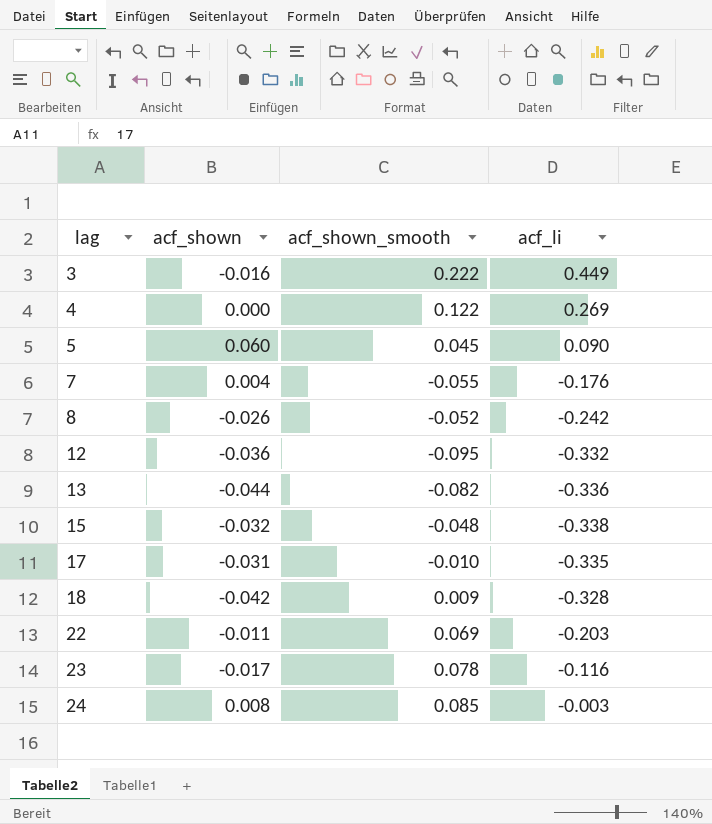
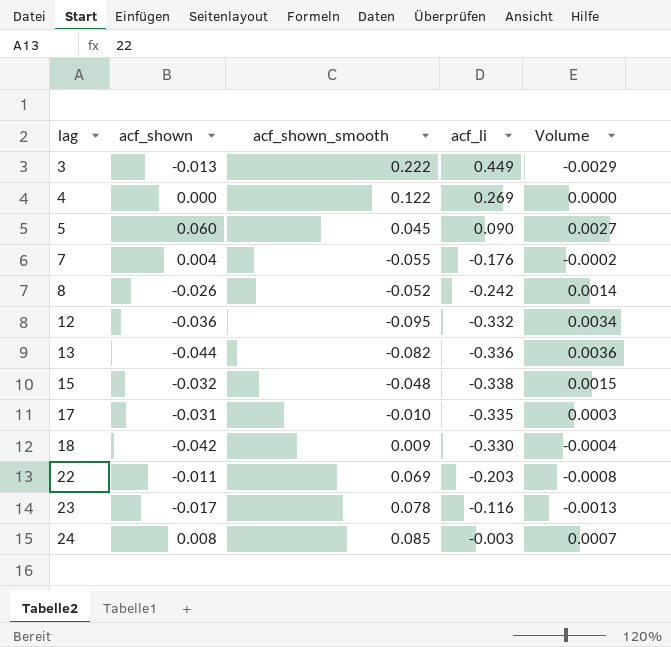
column Volume | formula: none -> [acf_shown] * [acf_shown_smooth]
3 | acf_shown: -0.016 -> -0.013
18 | acf_li: -0.328 -> -0.330

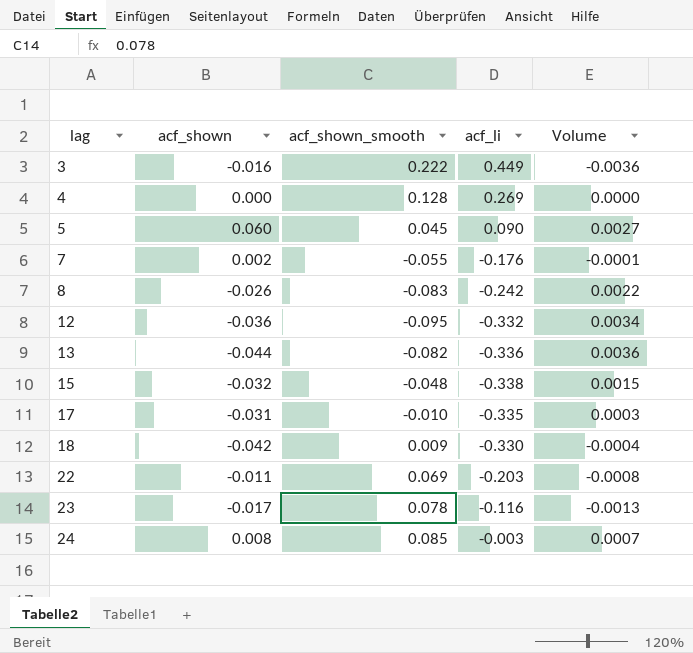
3 | acf_shown: -0.013 -> -0.016
3 | Volume: -0.0029 -> -0.0036
4 | acf_shown_smooth: 0.122 -> 0.128
7 | acf_shown: 0.004 -> 0.002
7 | Volume: -0.0002 -> -0.0001
8 | acf_shown_smooth: -0.052 -> -0.083
8 | Volume: 0.0014 -> 0.0022

